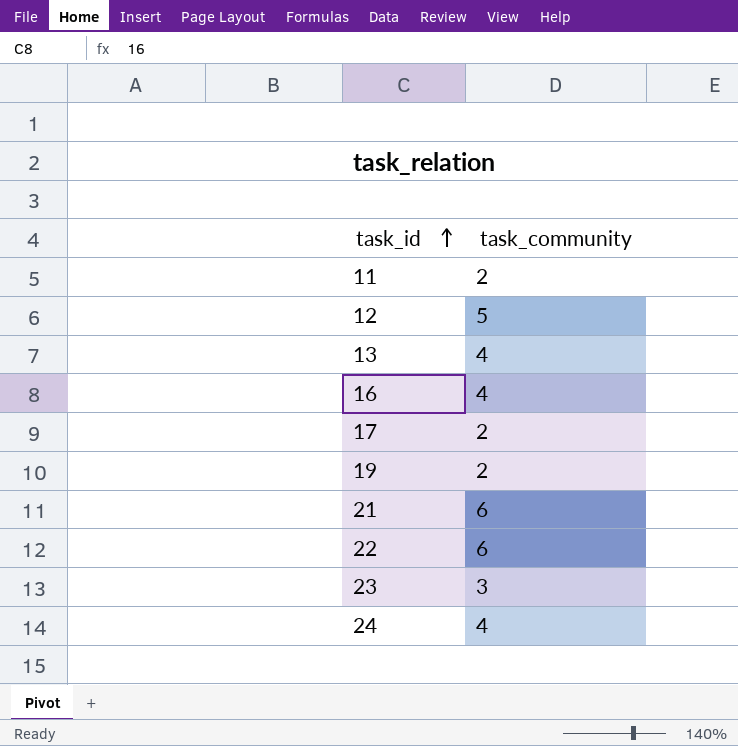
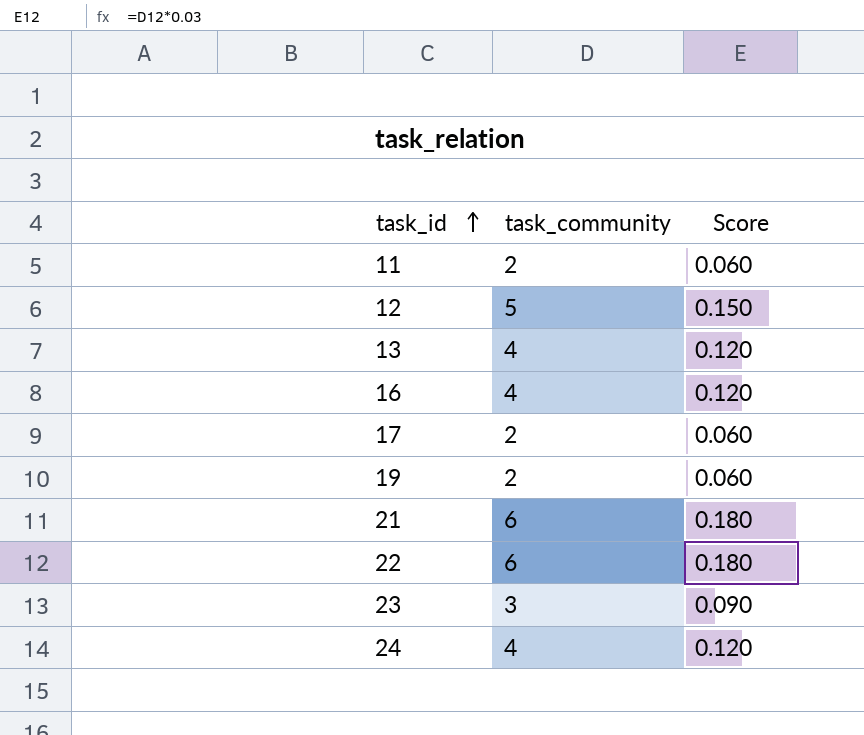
column Score | formula: none -> [task_community] * 0.03

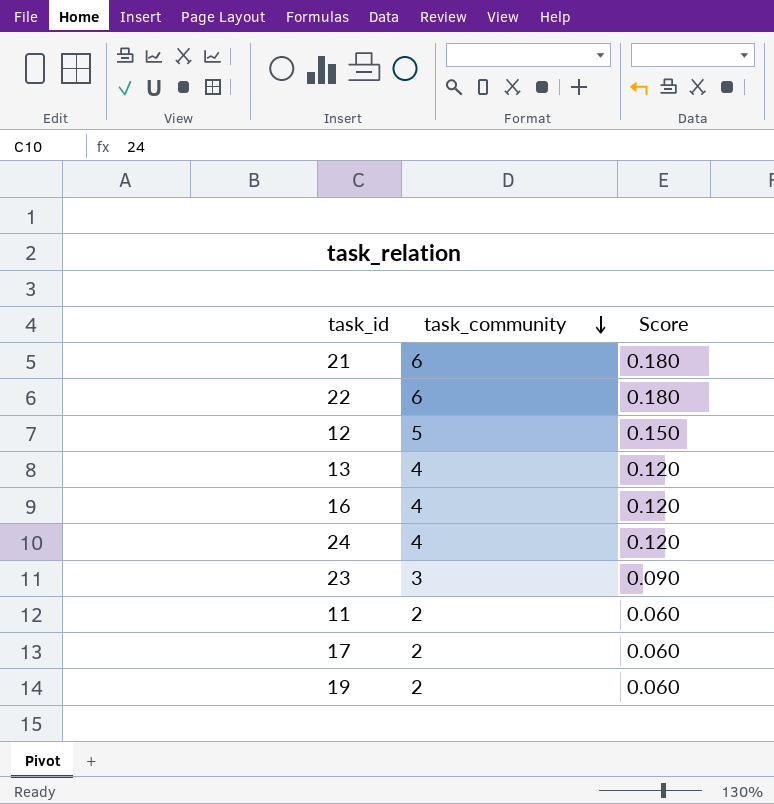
row order: task_id ascending -> task_community descending

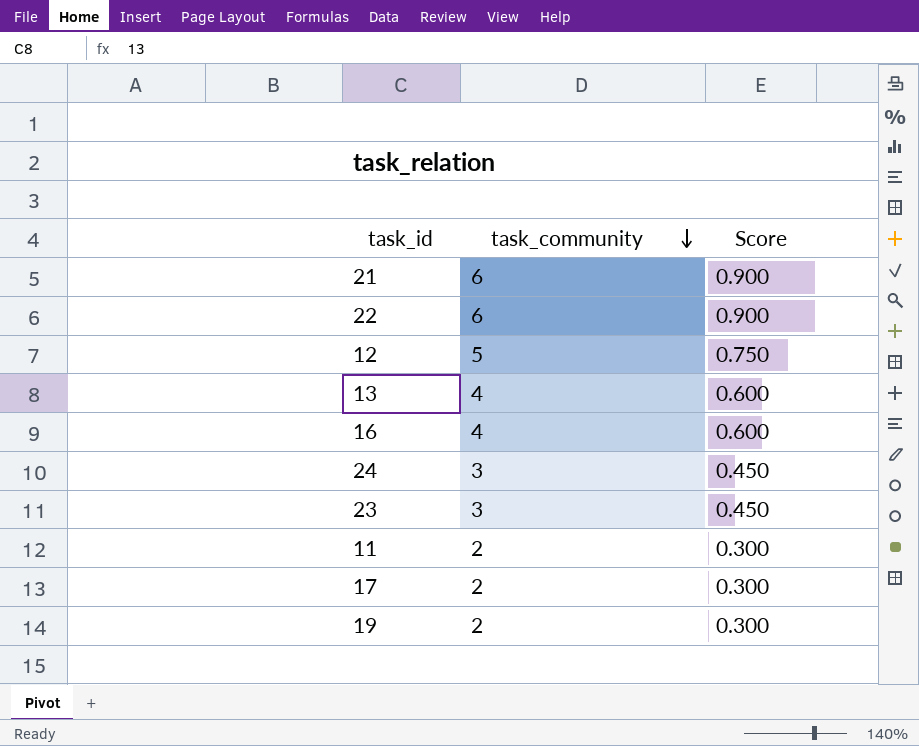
column Score | formula: [task_community] * 0.03 -> [task_community] * 0.15
24 | task_community: 4 -> 3

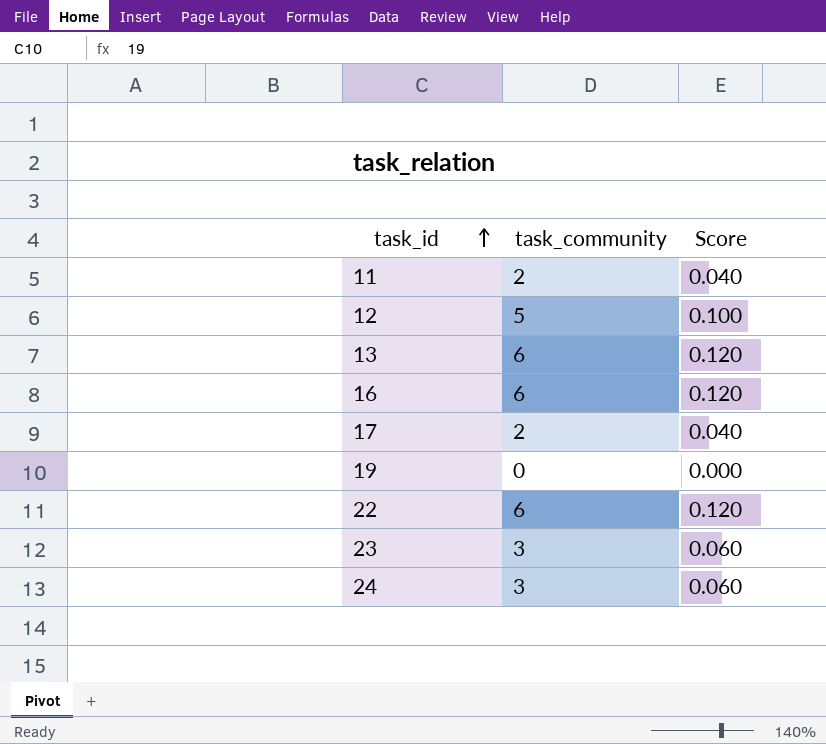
row order: task_community descending -> task_id ascending
column Score | formula: [task_community] * 0.15 -> [task_community] * 0.02
row 21: 6 | 0.900 -> none
13 | task_community: 4 -> 6
16 | task_community: 4 -> 6
19 | task_community: 2 -> 0

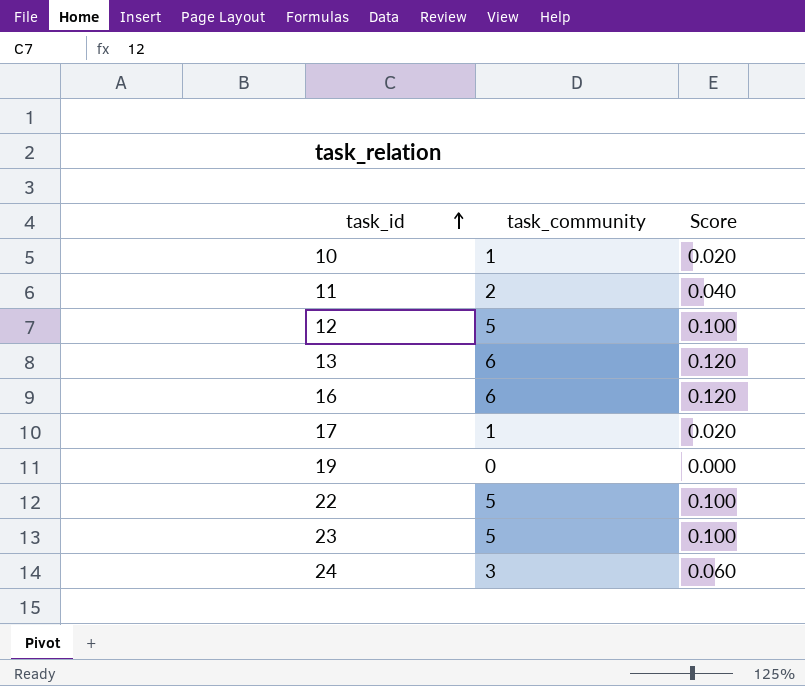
row 10: none -> 1 | 0.020
17 | task_community: 2 -> 1
17 | Score: 0.040 -> 0.020
22 | task_community: 6 -> 5
22 | Score: 0.120 -> 0.100
23 | task_community: 3 -> 5
23 | Score: 0.060 -> 0.100

